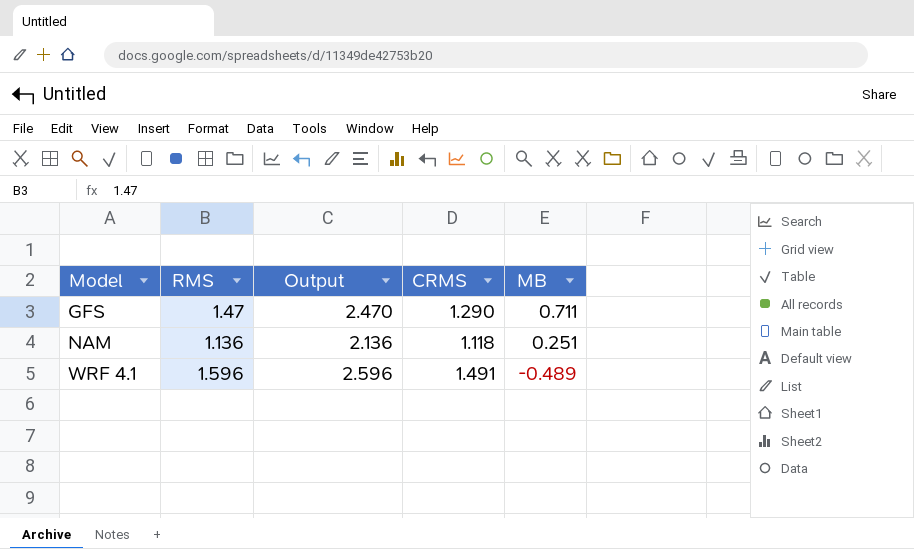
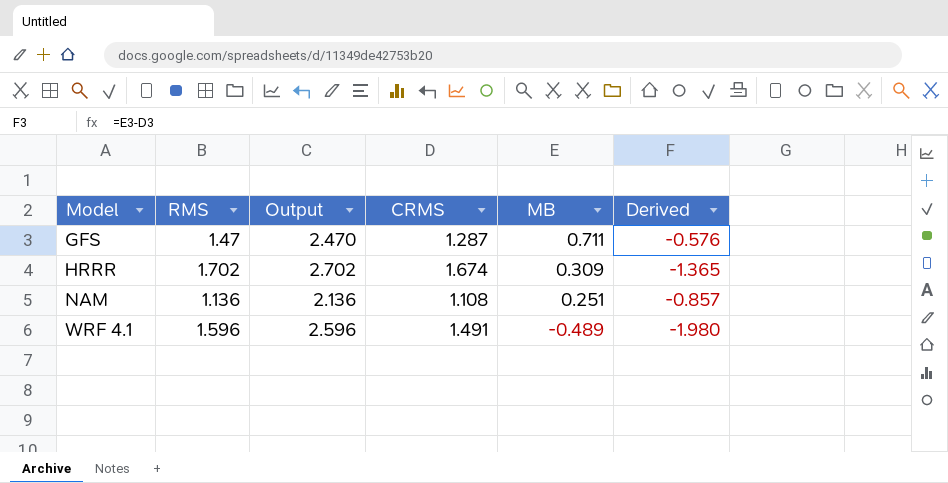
column Derived | formula: none -> [MB] - [CRMS]
GFS | CRMS: 1.290 -> 1.287
row HRRR: none -> 1.702 | 2.702 | 1.674 | 0.309 | -1.365
NAM | CRMS: 1.118 -> 1.108

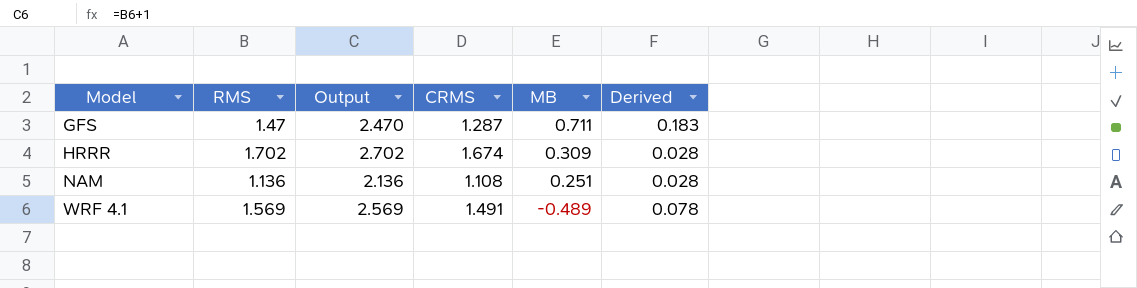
column Derived | formula: [MB] - [CRMS] -> [RMS] - [CRMS]
WRF 4.1 | RMS: 1.596 -> 1.569
WRF 4.1 | Output: 2.596 -> 2.569

